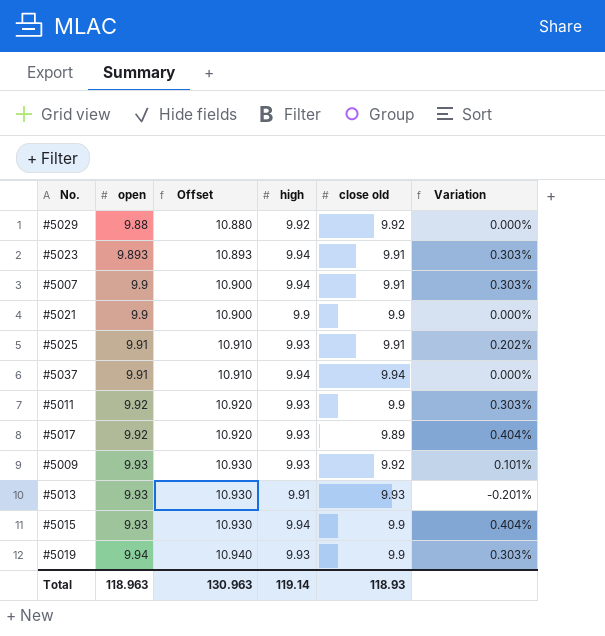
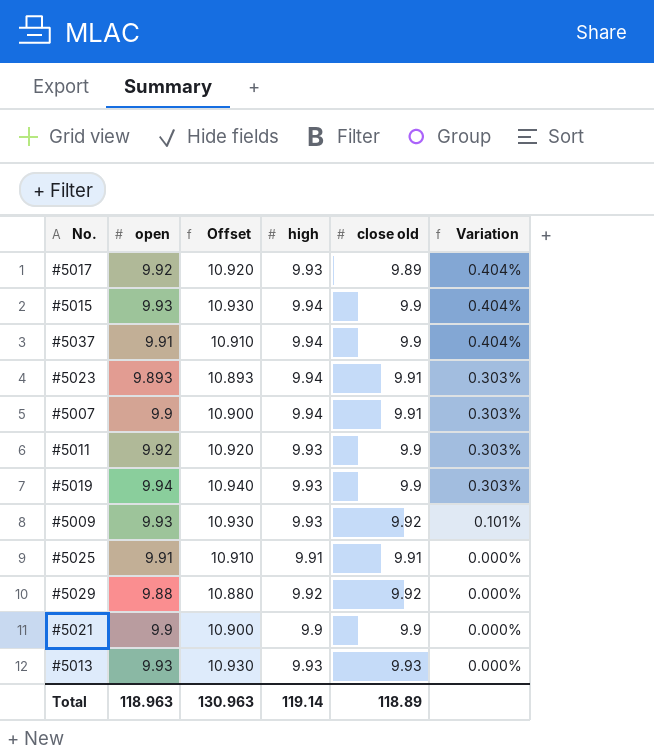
row order: open ascending -> Variation descending
#5037 | close old: 9.94 -> 9.9
#5037 | Variation: 0.000% -> 0.404%
#5025 | high: 9.93 -> 9.91
#5025 | Variation: 0.202% -> 0.000%
#5013 | high: 9.91 -> 9.93
#5013 | Variation: -0.201% -> 0.000%
Total | close old: 118.93 -> 118.89

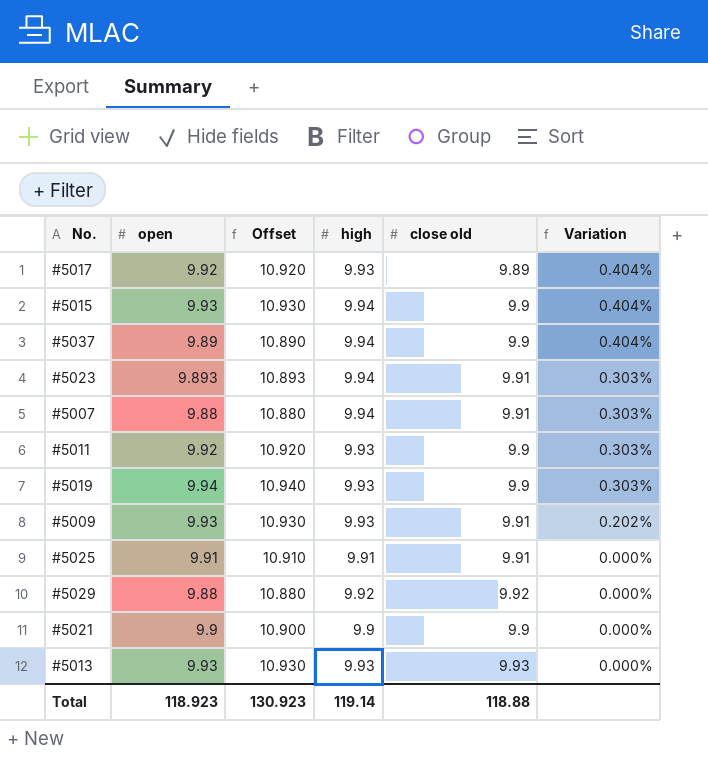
#5037 | open: 9.91 -> 9.89
#5037 | Offset: 10.910 -> 10.890
#5007 | open: 9.9 -> 9.88
#5007 | Offset: 10.900 -> 10.880
#5009 | close old: 9.92 -> 9.91
#5009 | Variation: 0.101% -> 0.202%
Total | open: 118.963 -> 118.923
Total | Offset: 130.963 -> 130.923
Total | close old: 118.89 -> 118.88

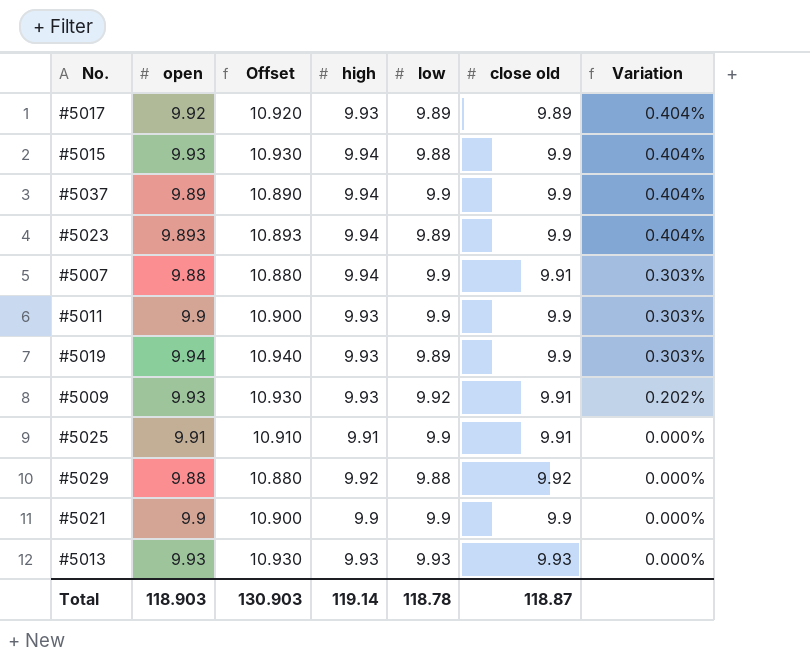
column low | position: none -> 5
#5023 | close old: 9.91 -> 9.9
#5023 | Variation: 0.303% -> 0.404%
#5011 | open: 9.92 -> 9.9
#5011 | Offset: 10.920 -> 10.900
Total | open: 118.923 -> 118.903
Total | Offset: 130.923 -> 130.903
Total | close old: 118.88 -> 118.87

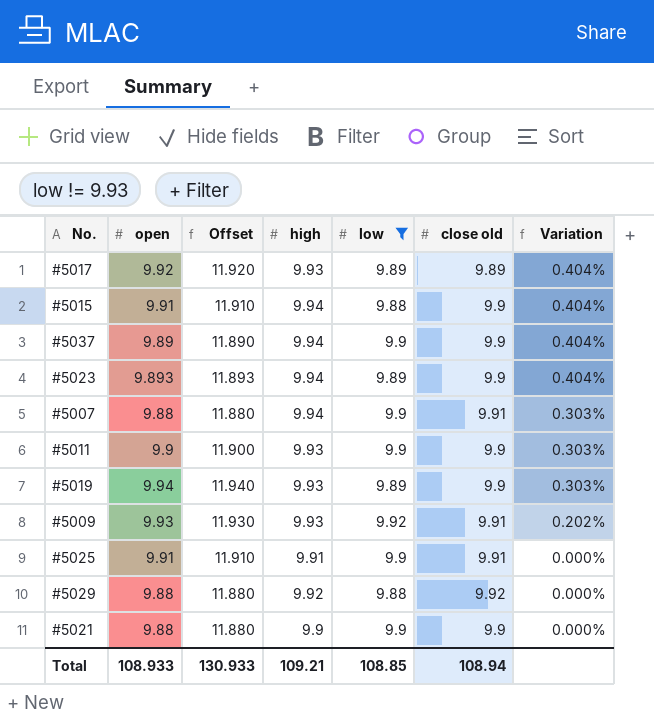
filter: none -> low != 9.93
column Offset | formula: [open] + 1 -> [open] + 2
#5015 | open: 9.93 -> 9.91
#5021 | open: 9.9 -> 9.88
Total | open: 118.903 -> 108.933
Total | Offset: 130.903 -> 130.933
Total | high: 119.14 -> 109.21
Total | low: 118.78 -> 108.85
Total | close old: 118.87 -> 108.94

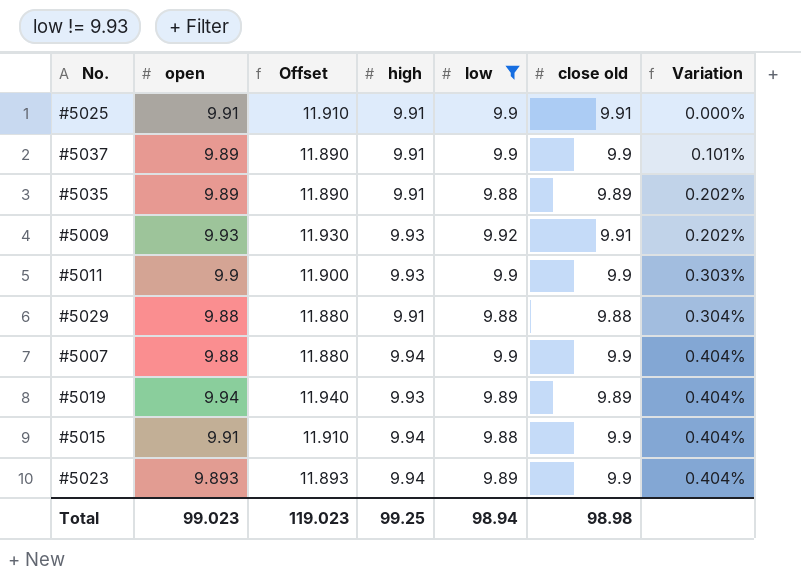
row order: Variation descending -> Variation ascending
row #5017: 9.92 | 11.920 | 9.93 | 9.89 | 9.89 | 0.404% -> none
row #5021: 9.88 | 11.880 | 9.9 | 9.9 | 9.9 | 0.000% -> none
#5037 | high: 9.94 -> 9.91
#5037 | Variation: 0.404% -> 0.101%
row #5035: none -> 9.89 | 11.890 | 9.91 | 9.88 | 9.89 | 0.202%
#5029 | high: 9.92 -> 9.91
#5029 | close old: 9.92 -> 9.88
#5029 | Variation: 0.000% -> 0.304%
#5007 | close old: 9.91 -> 9.9
#5007 | Variation: 0.303% -> 0.404%
#5019 | close old: 9.9 -> 9.89
#5019 | Variation: 0.303% -> 0.404%
Total | open: 108.933 -> 99.023
Total | Offset: 130.933 -> 119.023
Total | high: 109.21 -> 99.25
Total | low: 108.85 -> 98.94
Total | close old: 108.94 -> 98.98

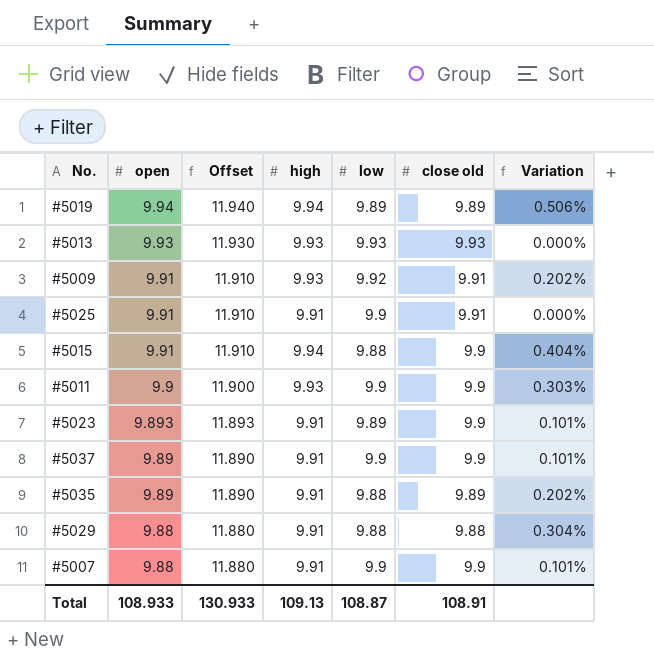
filter: low != 9.93 -> none
row order: Variation ascending -> open descending
#5019 | high: 9.93 -> 9.94
#5019 | Variation: 0.404% -> 0.506%
#5009 | open: 9.93 -> 9.91
#5009 | Offset: 11.930 -> 11.910
#5023 | high: 9.94 -> 9.91
#5023 | Variation: 0.404% -> 0.101%
#5007 | high: 9.94 -> 9.91
#5007 | Variation: 0.404% -> 0.101%
Total | open: 99.023 -> 108.933
Total | Offset: 119.023 -> 130.933
Total | high: 99.25 -> 109.13
Total | low: 98.94 -> 108.87
Total | close old: 98.98 -> 108.91

